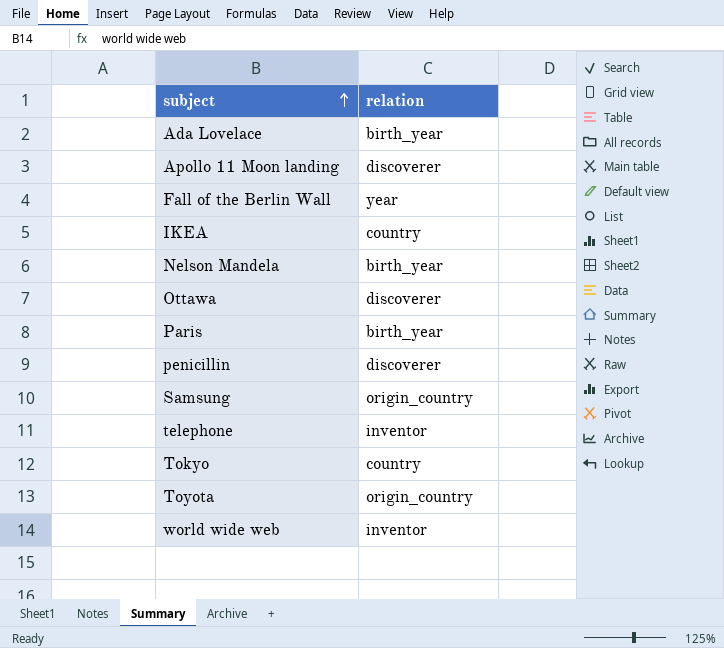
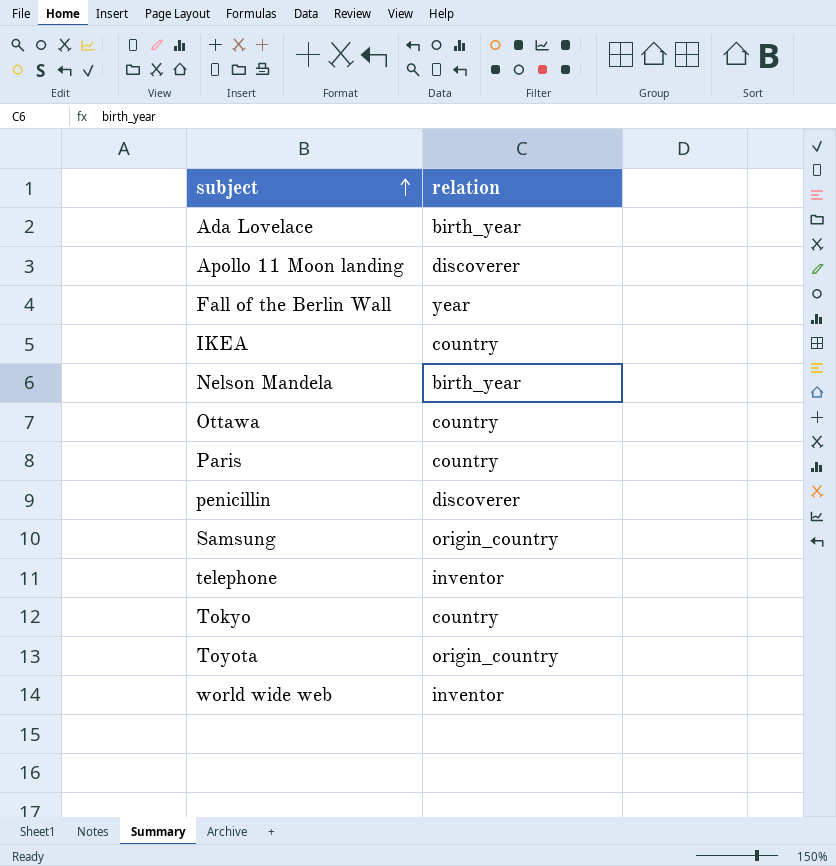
Ottawa | relation: discoverer -> country
Paris | relation: birth_year -> country

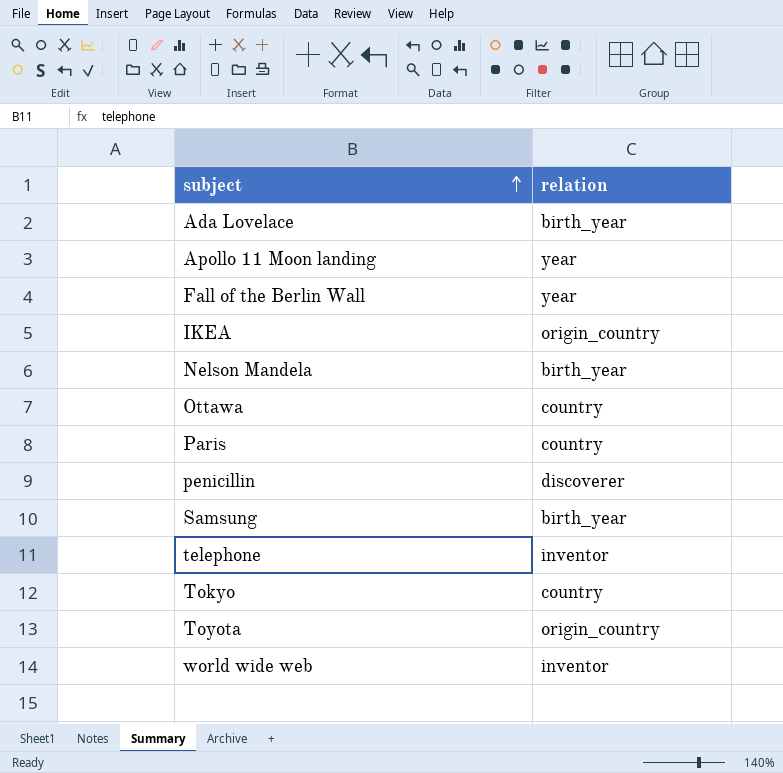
Apollo 11 Moon landing | relation: discoverer -> year
IKEA | relation: country -> origin_country
Samsung | relation: origin_country -> birth_year

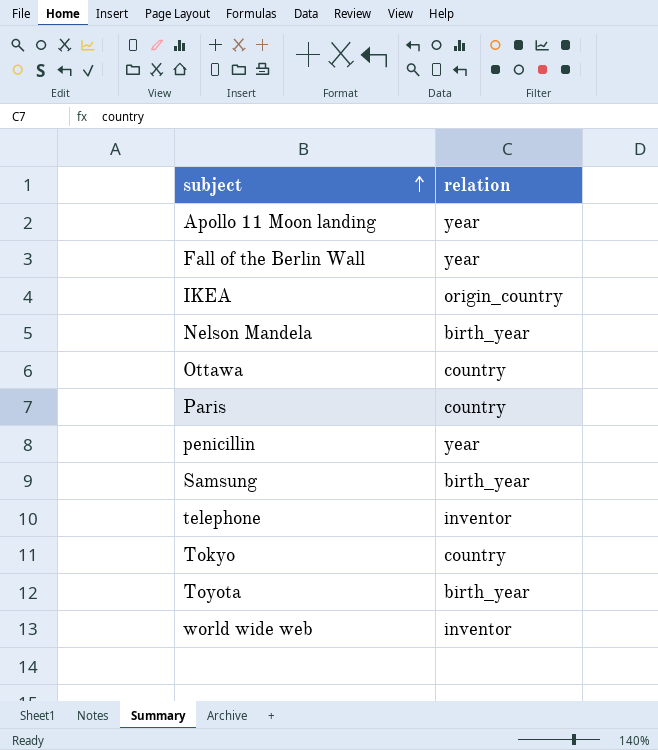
row Ada Lovelace: birth_year -> none
penicillin | relation: discoverer -> year
Toyota | relation: origin_country -> birth_year

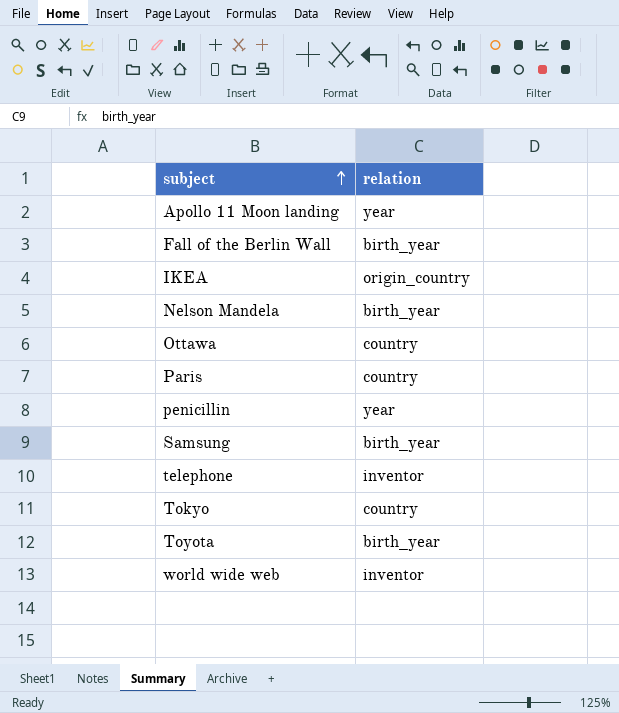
Fall of the Berlin Wall | relation: year -> birth_year

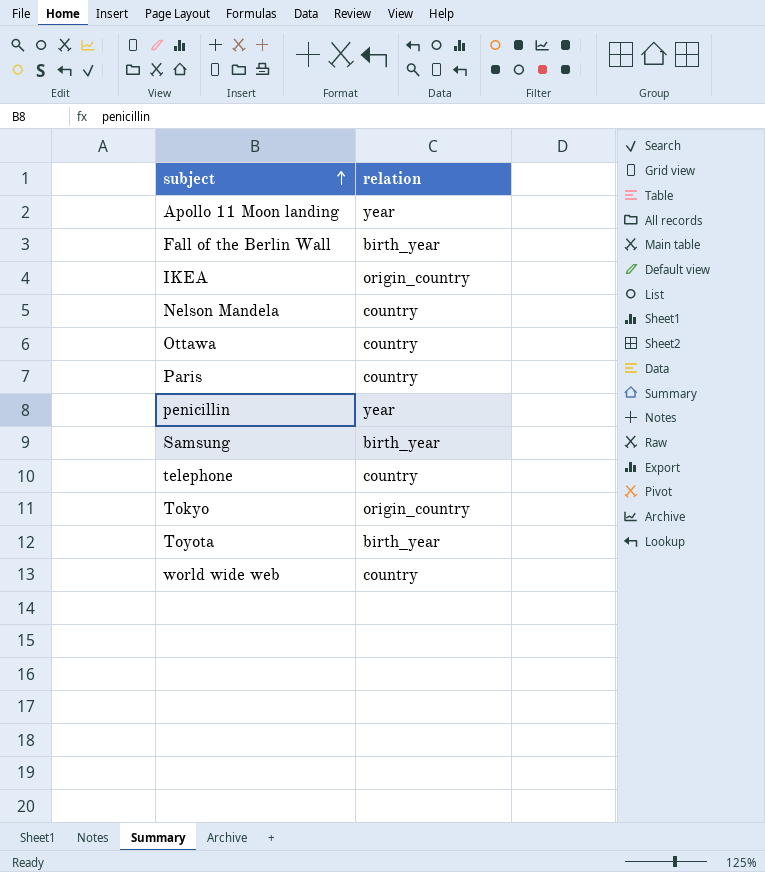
Nelson Mandela | relation: birth_year -> country
telephone | relation: inventor -> country
Tokyo | relation: country -> origin_country
world wide web | relation: inventor -> country

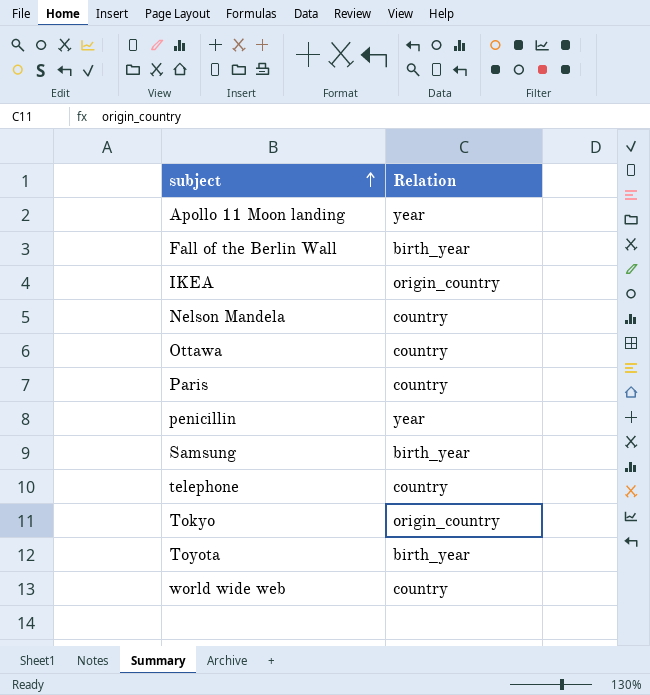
column name: relation -> Relation

